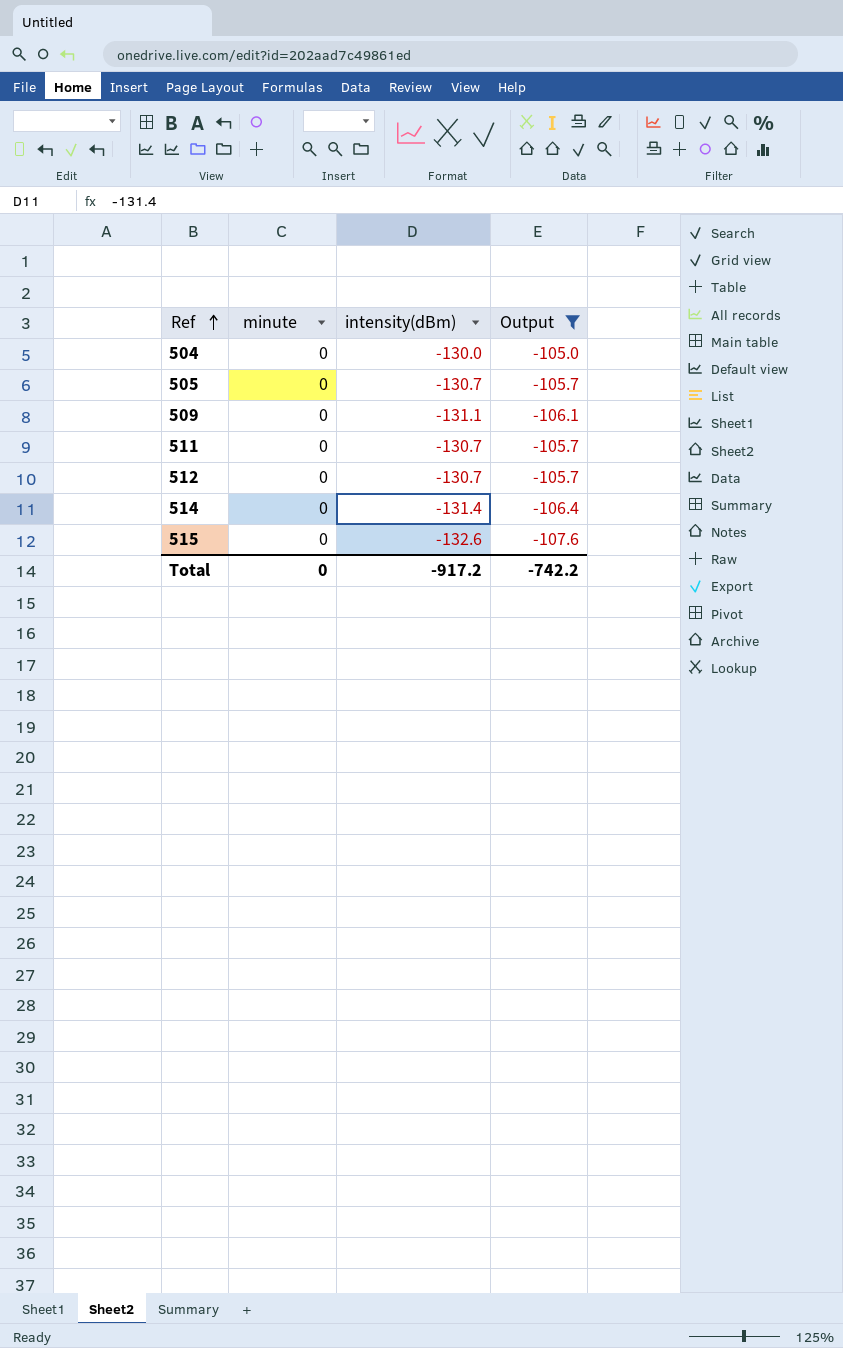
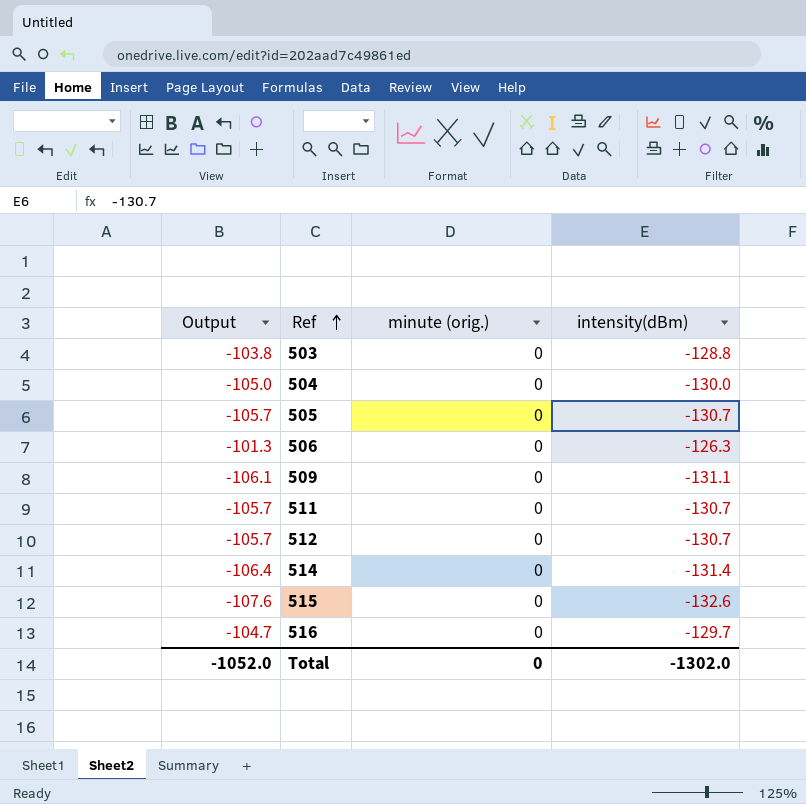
filter: Output <= -105.0 -> none
column Output | position: 4 -> 1
column name: minute -> minute (orig.)
Total | Output: -742.2 -> -1052.0
Total | intensity(dBm): -917.2 -> -1302.0

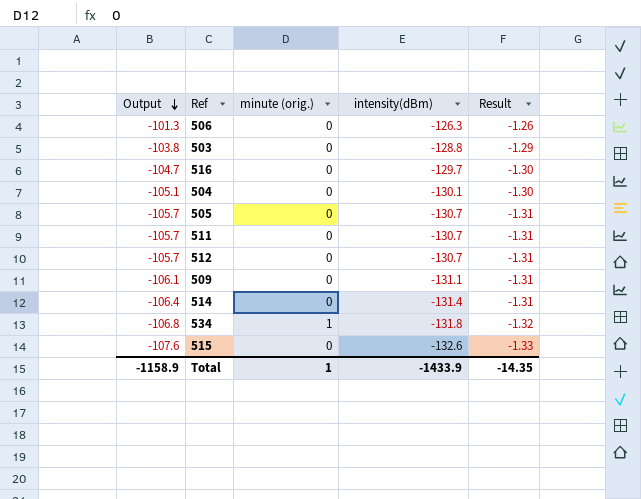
row order: Ref ascending -> Output descending
column Result | formula: none -> [intensity(dBm)] * 0.01
504 | Output: -105.0 -> -105.1
504 | intensity(dBm): -130.0 -> -130.1
row 534: none -> -106.8 | 1 | -131.8 | -1.32
Total | Output: -1052.0 -> -1158.9
Total | minute (orig.): 0 -> 1
Total | intensity(dBm): -1302.0 -> -1433.9

